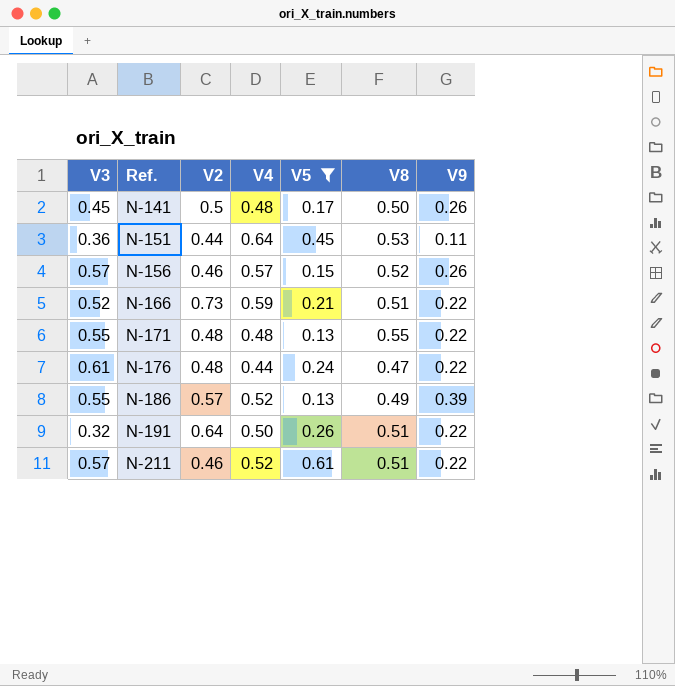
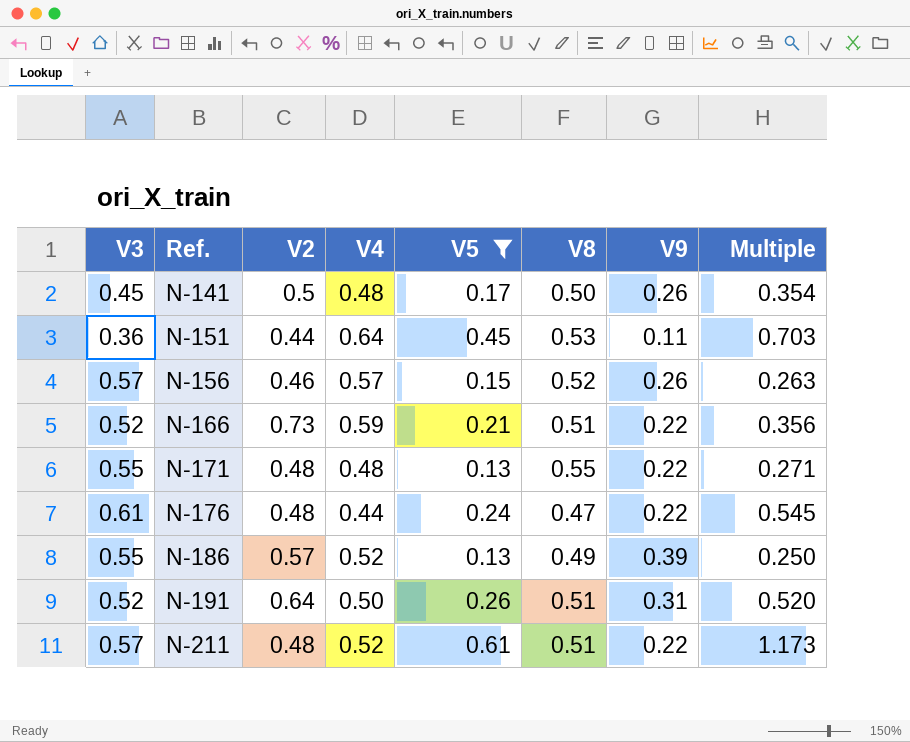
column Multiple | formula: none -> [V5] / [V4]
N-191 | V3: 0.32 -> 0.52
N-191 | V9: 0.22 -> 0.31
N-211 | V2: 0.46 -> 0.48

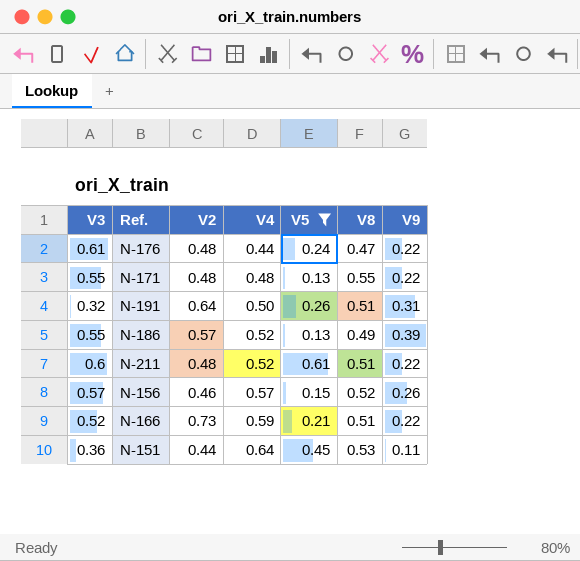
row order: Ref. ascending -> V4 ascending
column Multiple | formula: [V5] / [V4] -> none
row N-141: 0.45 | 0.5 | 0.48 | 0.17 | 0.50 | 0.26 | 0.354 -> none
N-191 | V3: 0.52 -> 0.32
N-211 | V3: 0.57 -> 0.6

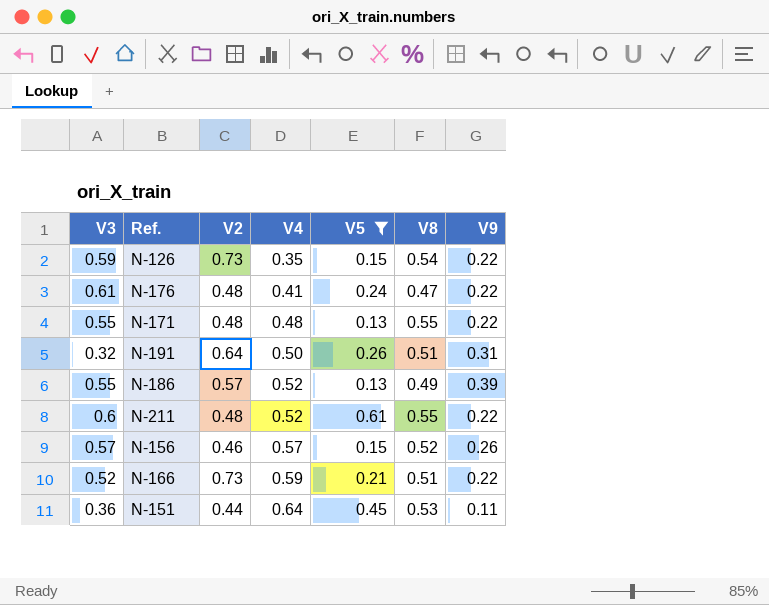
row N-126: none -> 0.59 | 0.73 | 0.35 | 0.15 | 0.54 | 0.22
N-176 | V4: 0.44 -> 0.41
N-211 | V8: 0.51 -> 0.55

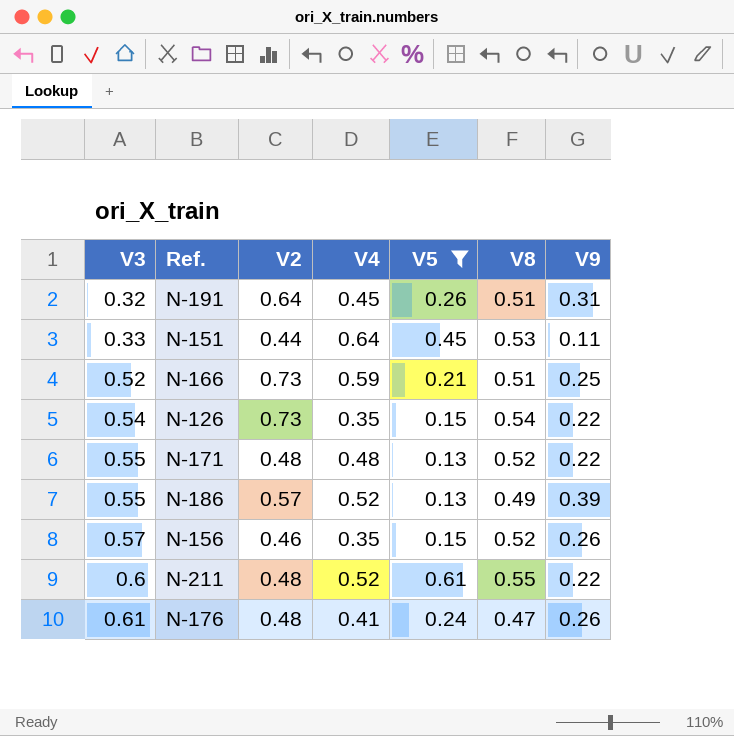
row order: V4 ascending -> V3 ascending
N-191 | V4: 0.50 -> 0.45
N-151 | V3: 0.36 -> 0.33
N-166 | V9: 0.22 -> 0.25
N-126 | V3: 0.59 -> 0.54
N-171 | V8: 0.55 -> 0.52
N-156 | V4: 0.57 -> 0.35
N-176 | V9: 0.22 -> 0.26

